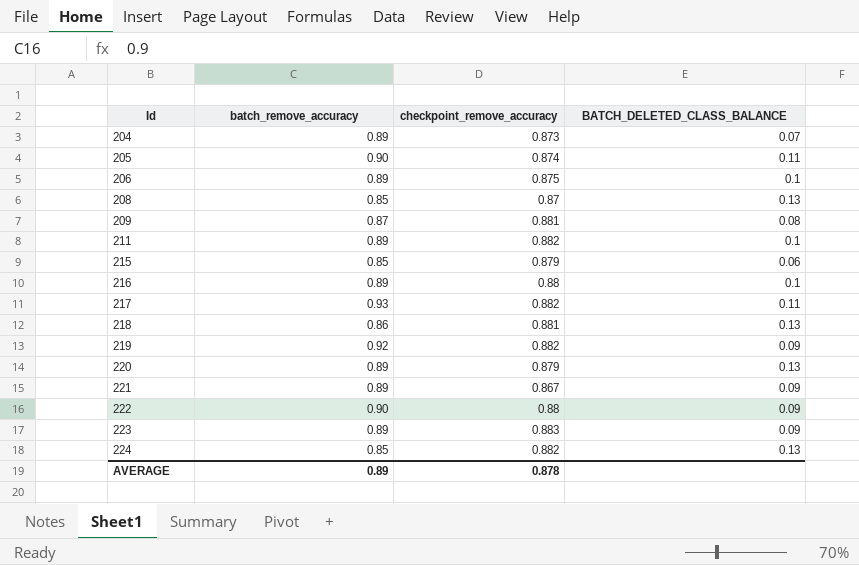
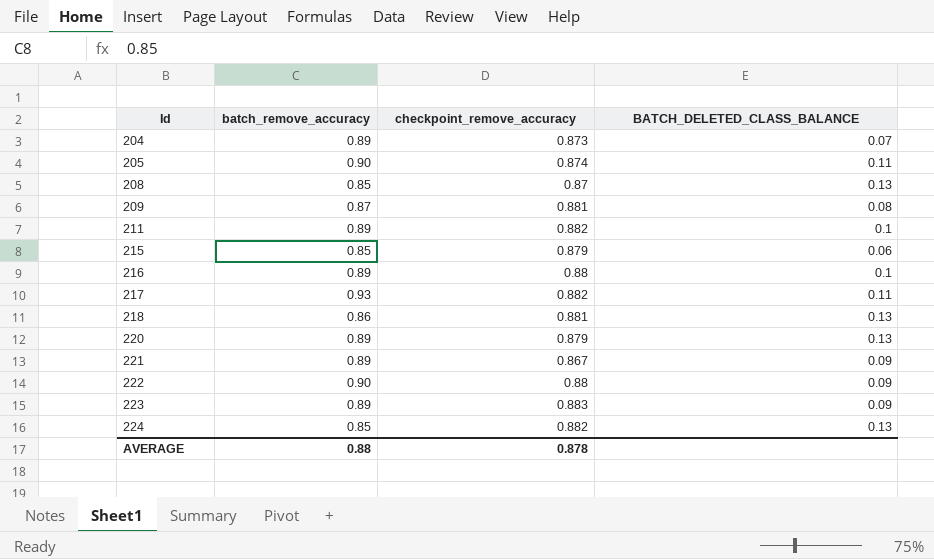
row 206: 0.89 | 0.875 | 0.1 -> none
row 219: 0.92 | 0.882 | 0.09 -> none
AVERAGE | batch_remove_accuracy: 0.89 -> 0.88

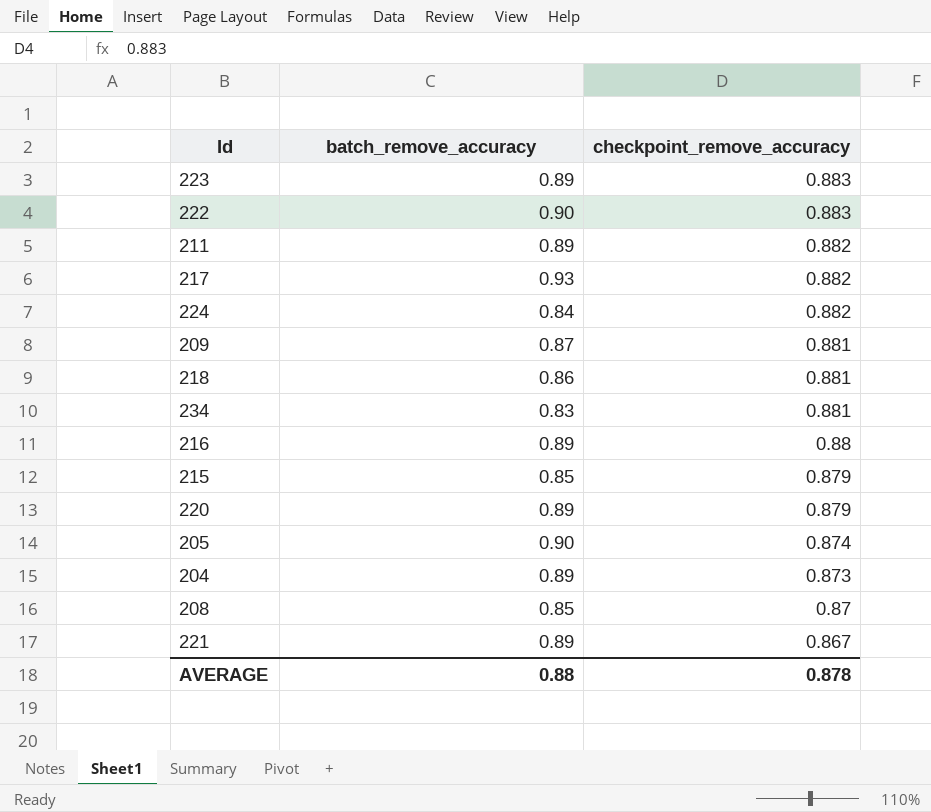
row order: Id ascending -> checkpoint_remove_accuracy descending
column BATCH_DELETED_CLASS_BALANCE | position: 4 -> none
222 | checkpoint_remove_accuracy: 0.88 -> 0.883
224 | batch_remove_accuracy: 0.85 -> 0.84
row 234: none -> 0.83 | 0.881

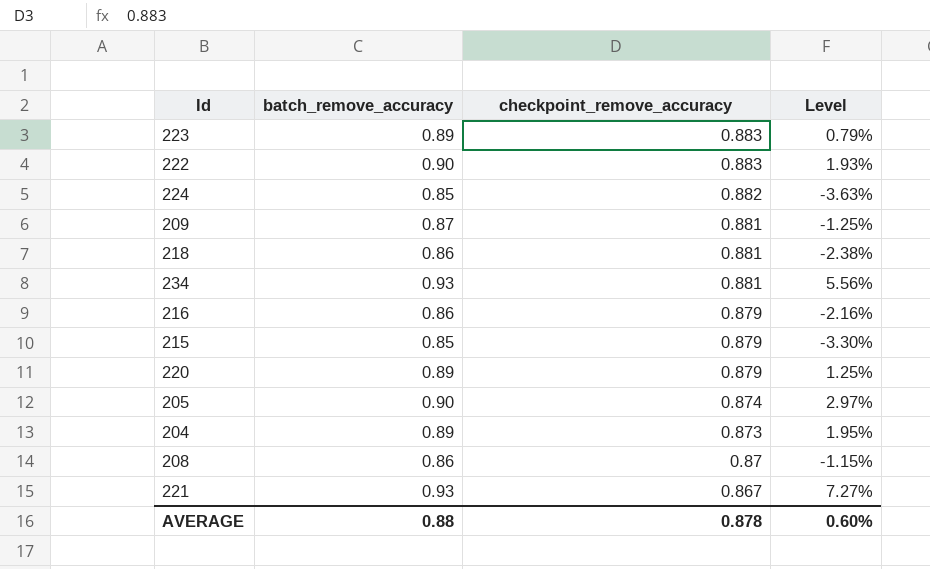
column Level | formula: none -> ([batch_remove_accuracy] - [checkpoint_remove_accuracy]) / [checkpoint_remove_accuracy]
row 211: 0.89 | 0.882 -> none
row 217: 0.93 | 0.882 -> none
224 | batch_remove_accuracy: 0.84 -> 0.85
234 | batch_remove_accuracy: 0.83 -> 0.93
216 | batch_remove_accuracy: 0.89 -> 0.86
216 | checkpoint_remove_accuracy: 0.88 -> 0.879
208 | batch_remove_accuracy: 0.85 -> 0.86
221 | batch_remove_accuracy: 0.89 -> 0.93

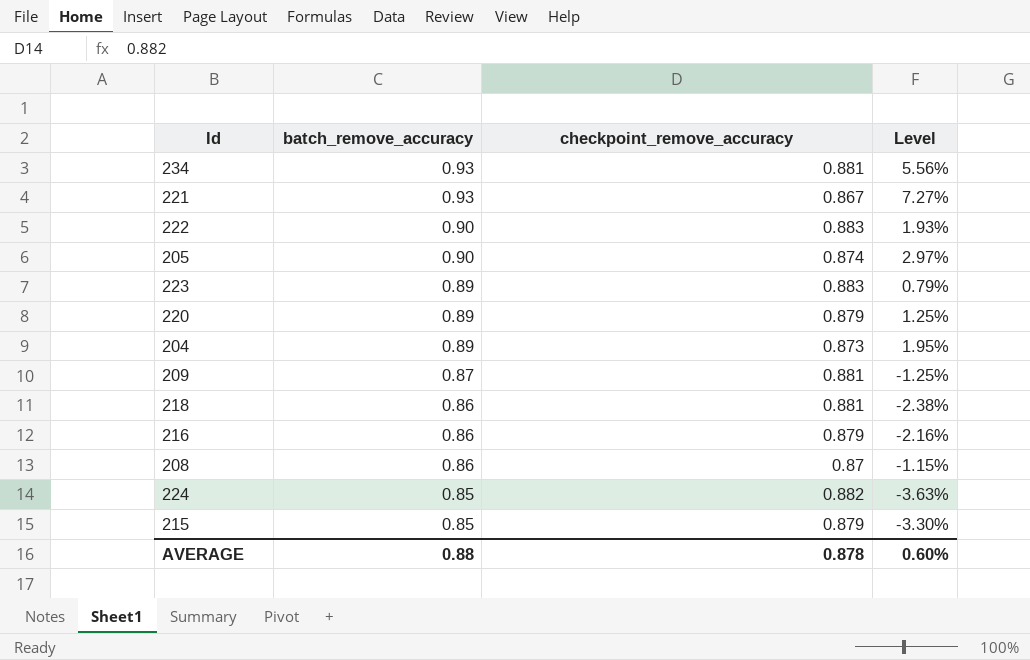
row order: checkpoint_remove_accuracy descending -> batch_remove_accuracy descending

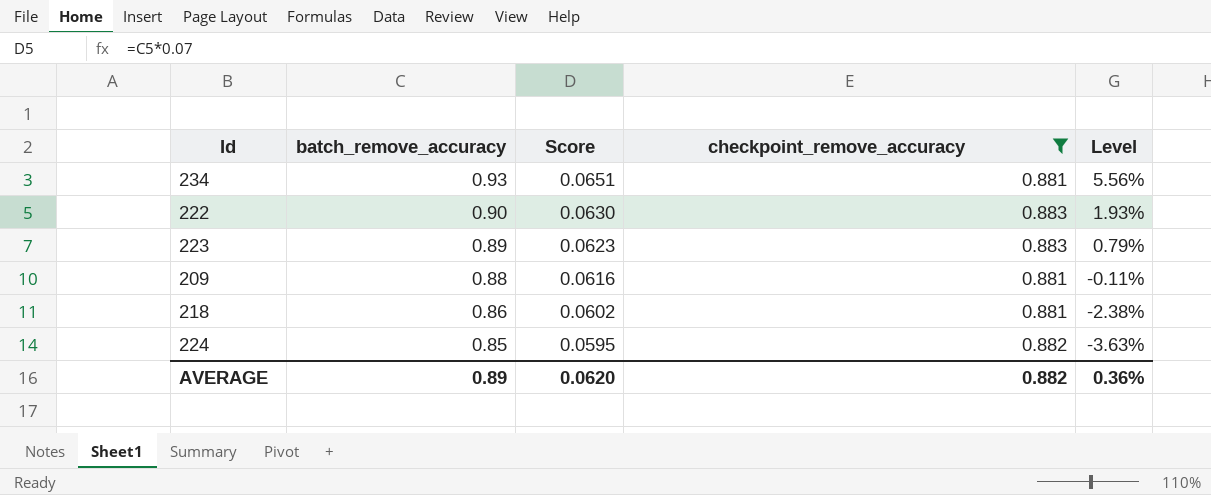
filter: none -> checkpoint_remove_accuracy >= 0.881
column Score | formula: none -> [batch_remove_accuracy] * 0.07
209 | batch_remove_accuracy: 0.87 -> 0.88
209 | Level: -1.25% -> -0.11%
AVERAGE | batch_remove_accuracy: 0.88 -> 0.89
AVERAGE | checkpoint_remove_accuracy: 0.878 -> 0.882
AVERAGE | Level: 0.60% -> 0.36%

